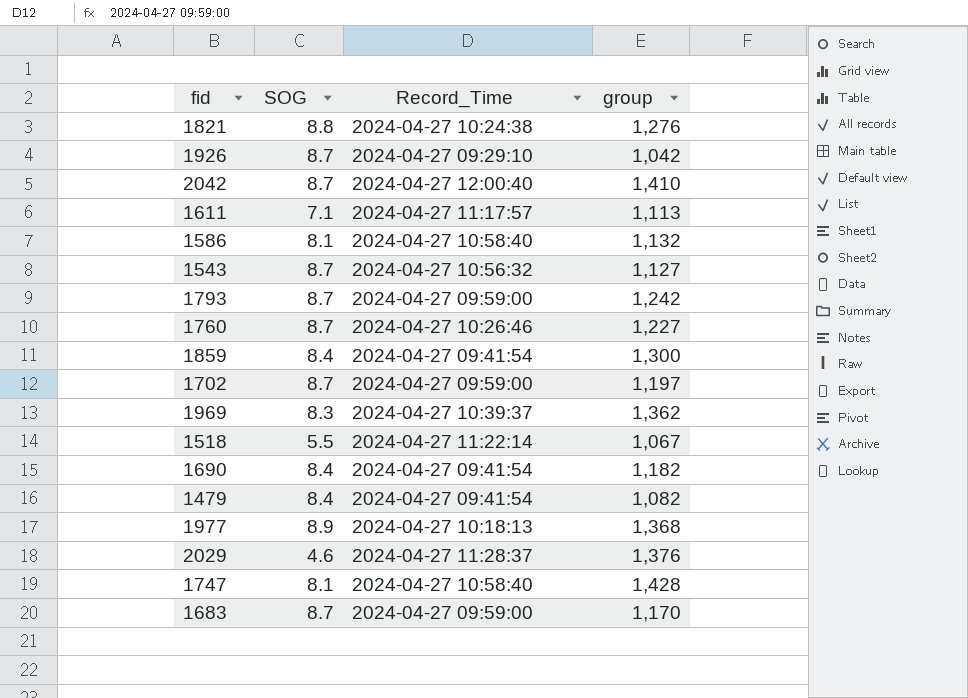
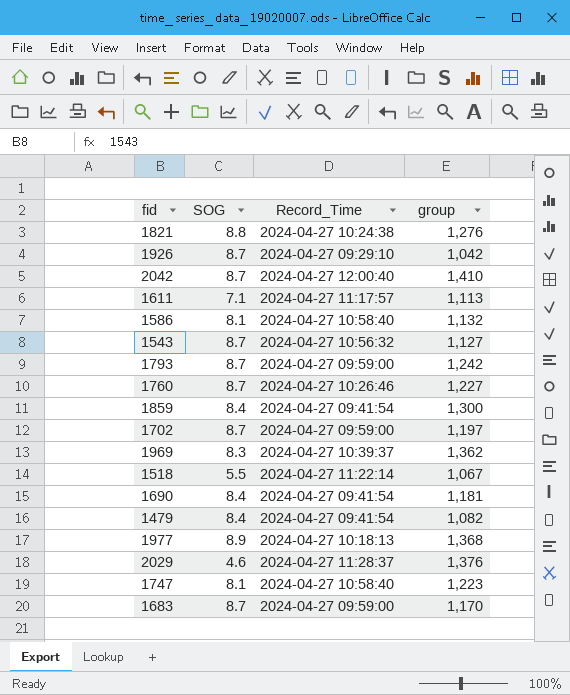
1690 | group: 1,182 -> 1,181
1747 | group: 1,428 -> 1,223

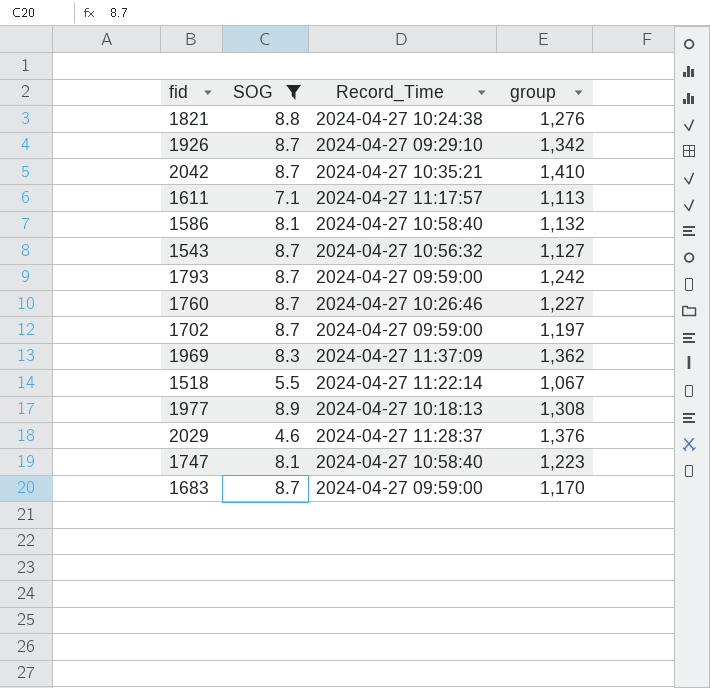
filter: none -> SOG != 8.4
1926 | group: 1,042 -> 1,342
2042 | Record_Time: 2024-04-27 12:00:40 -> 2024-04-27 10:35:21
1969 | Record_Time: 2024-04-27 10:39:37 -> 2024-04-27 11:37:09
1977 | group: 1,368 -> 1,308

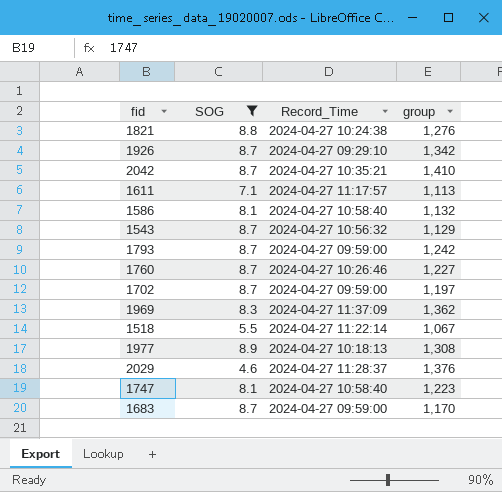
1543 | group: 1,127 -> 1,129

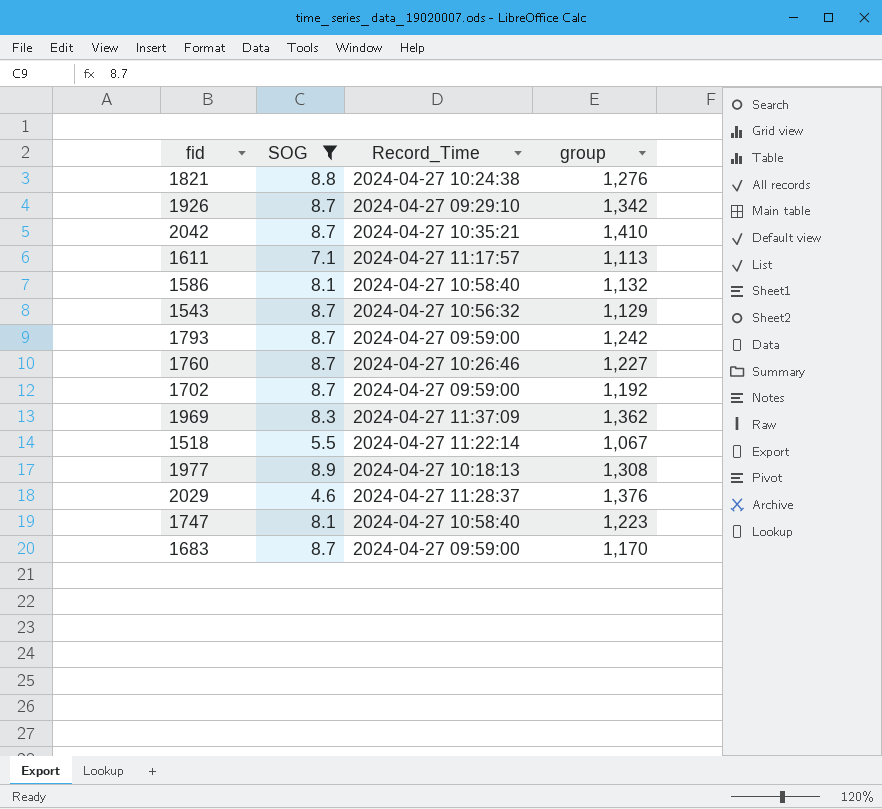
1702 | group: 1,197 -> 1,192

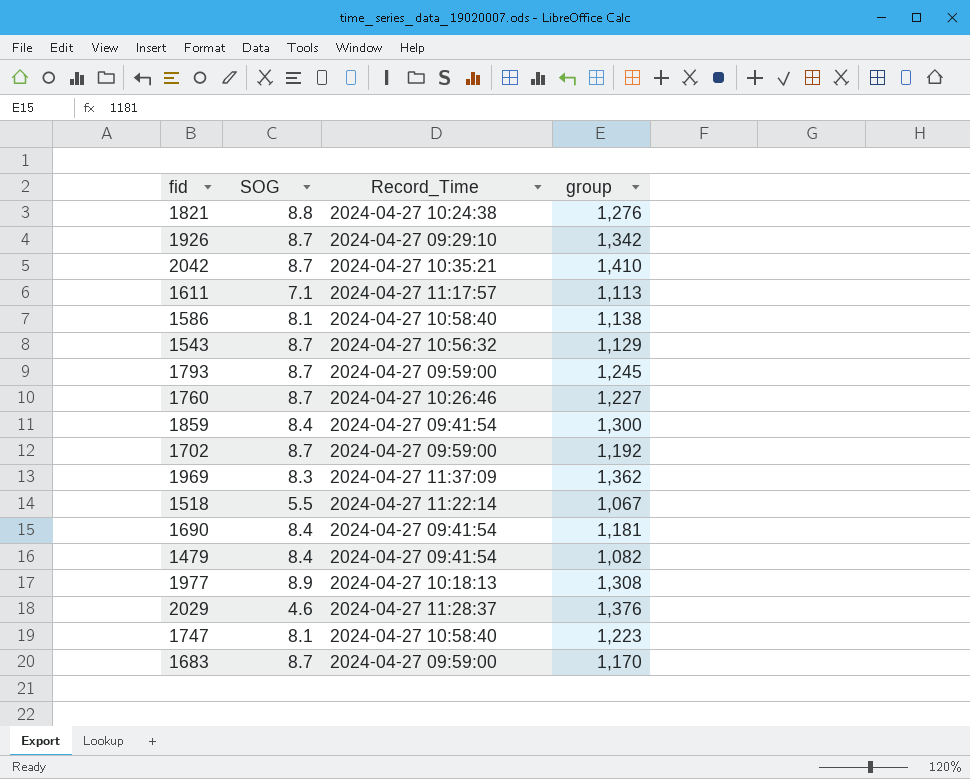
filter: SOG != 8.4 -> none
1586 | group: 1,132 -> 1,138
1793 | group: 1,242 -> 1,245

